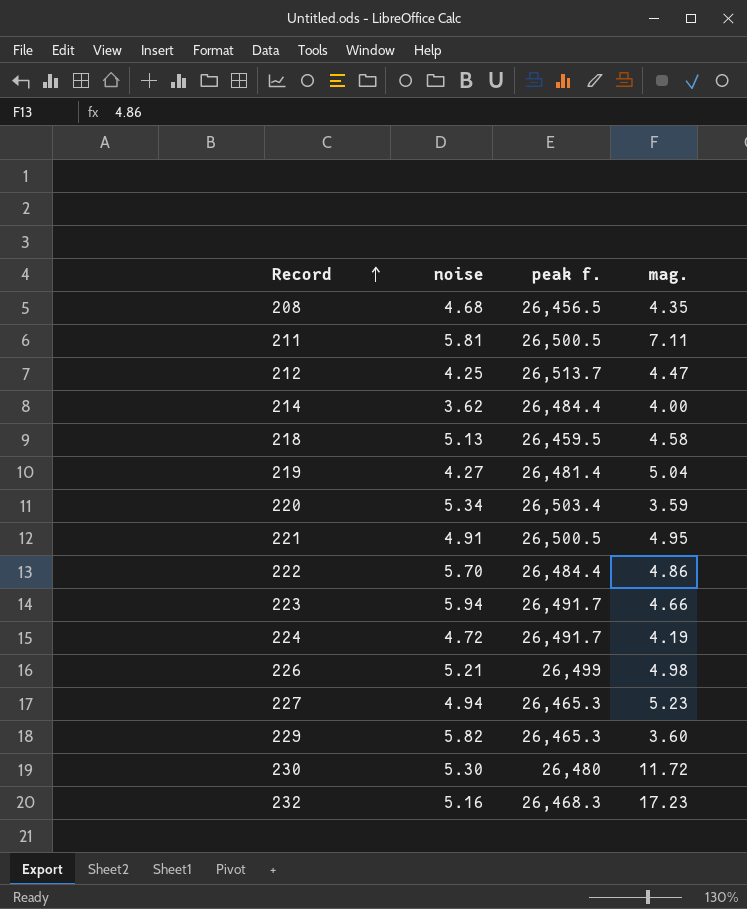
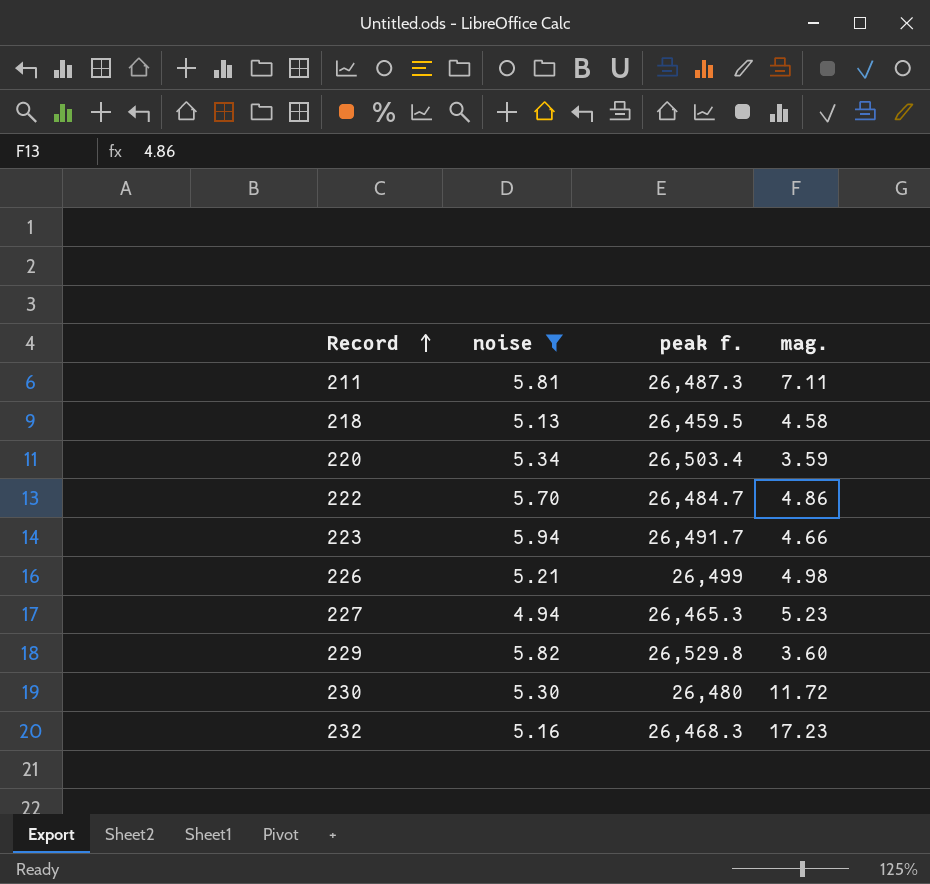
filter: none -> noise >= 4.94
211 | peak f.: 26,500.5 -> 26,487.3
222 | peak f.: 26,484.4 -> 26,484.7
229 | peak f.: 26,465.3 -> 26,529.8

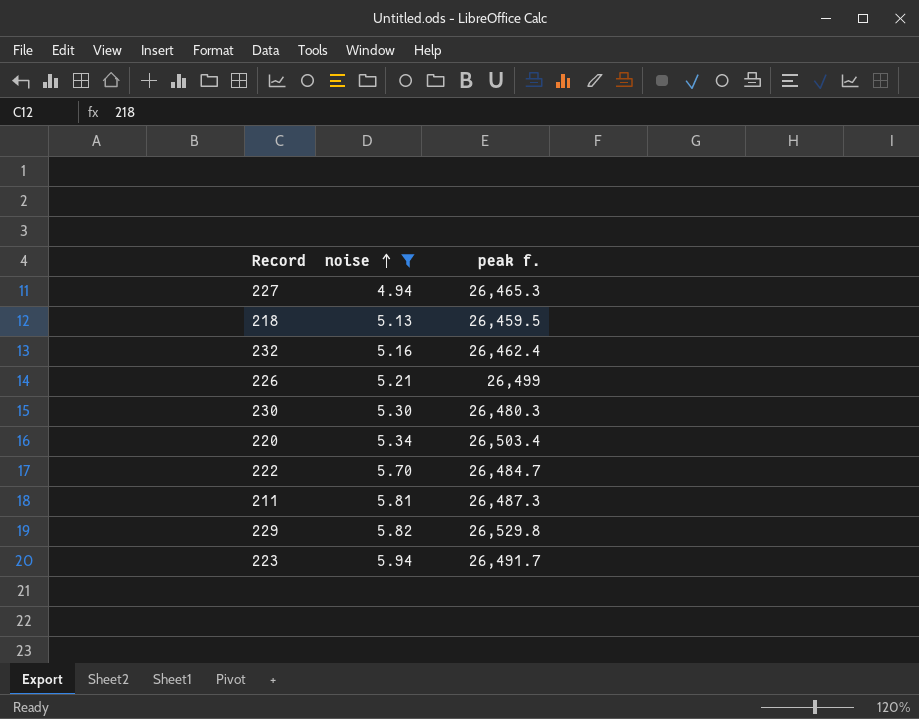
row order: Record ascending -> noise ascending
column mag. | position: 4 -> none
232 | peak f.: 26,468.3 -> 26,462.4
230 | peak f.: 26,480 -> 26,480.3

